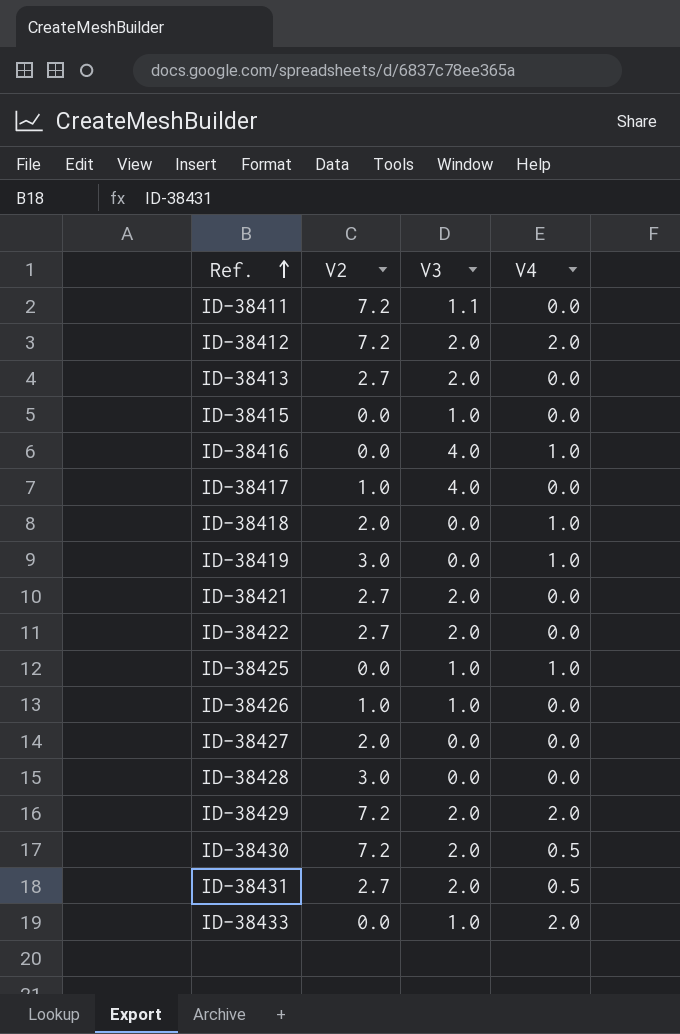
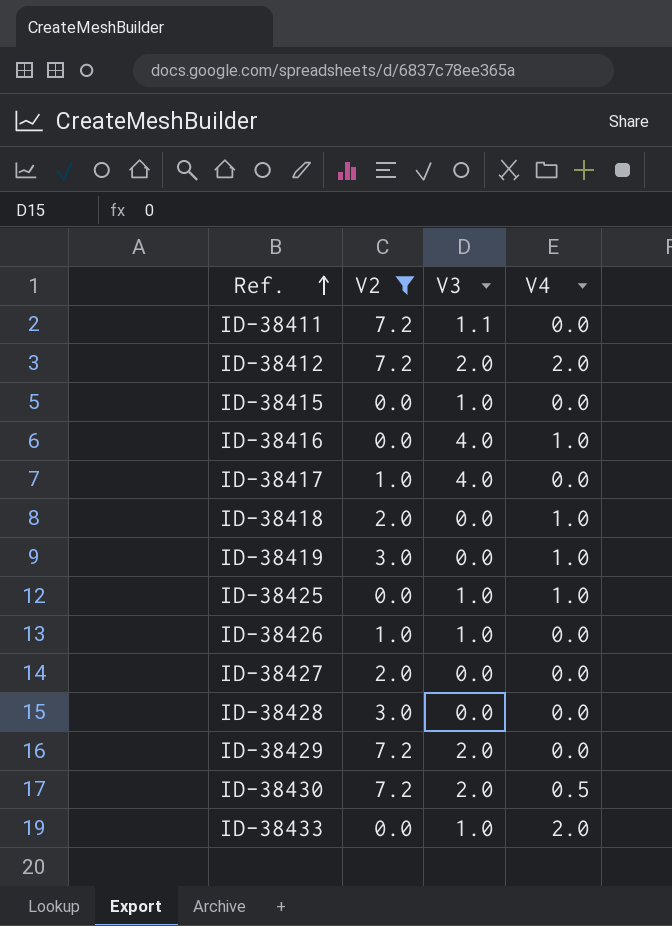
filter: none -> V2 != 2.7
ID-38429 | V4: 2.0 -> 0.0

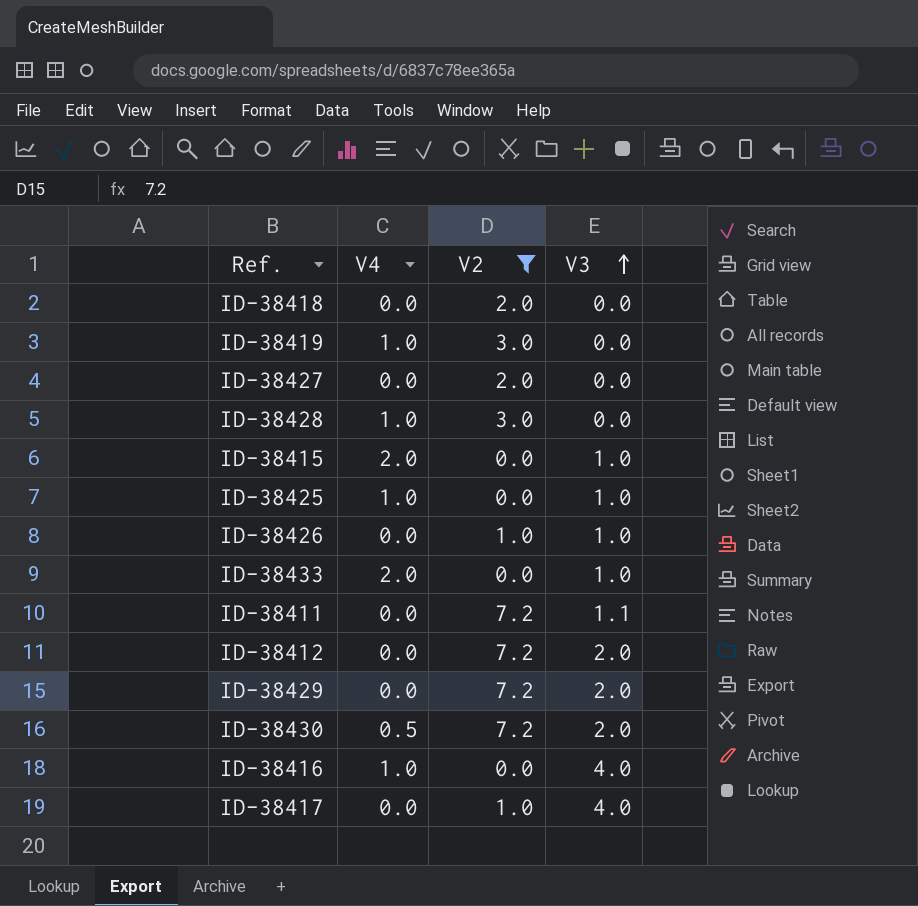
row order: Ref. ascending -> V3 ascending
column V4 | position: 4 -> 2
ID-38418 | V4: 1.0 -> 0.0
ID-38428 | V4: 0.0 -> 1.0
ID-38415 | V4: 0.0 -> 2.0
ID-38412 | V4: 2.0 -> 0.0

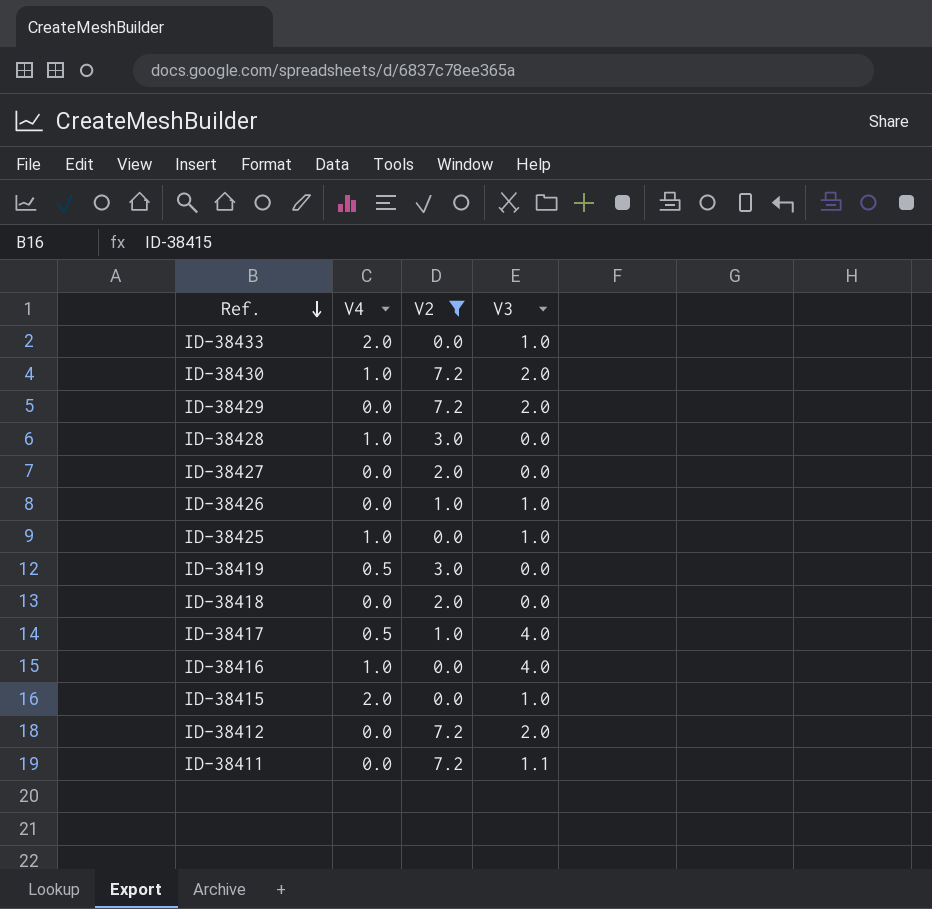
row order: V3 ascending -> Ref. descending
ID-38430 | V4: 0.5 -> 1.0
ID-38419 | V4: 1.0 -> 0.5
ID-38417 | V4: 0.0 -> 0.5

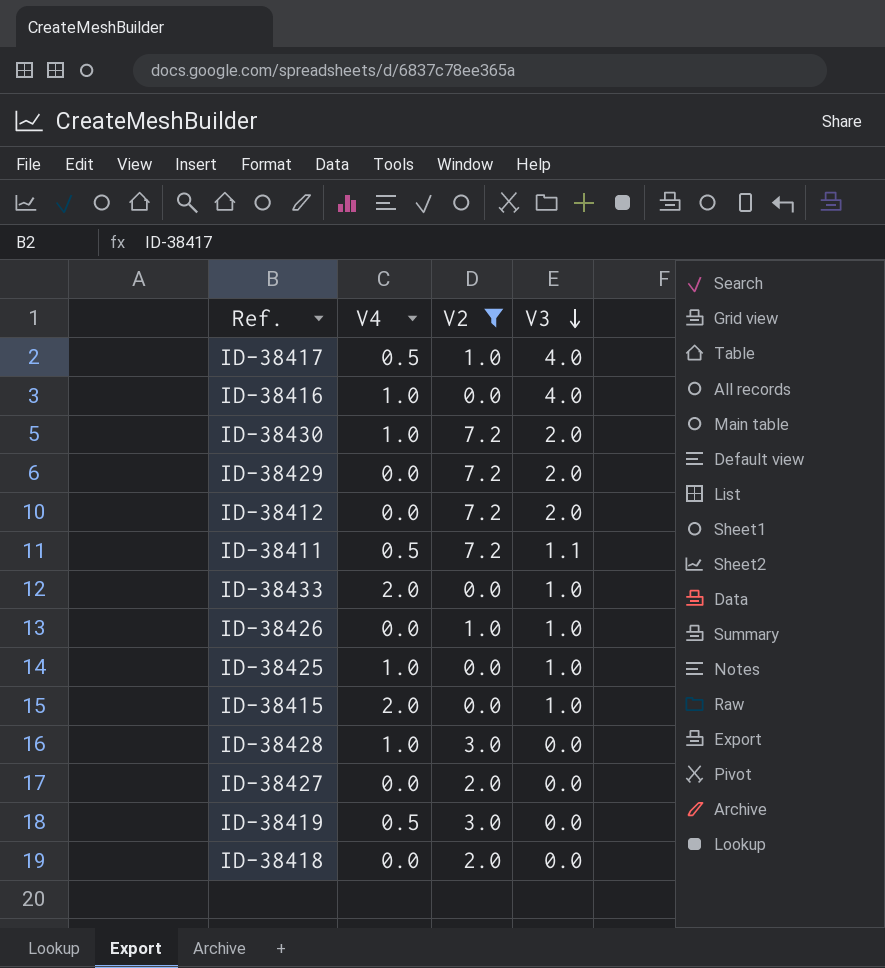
row order: Ref. descending -> V3 descending
ID-38411 | V4: 0.0 -> 0.5

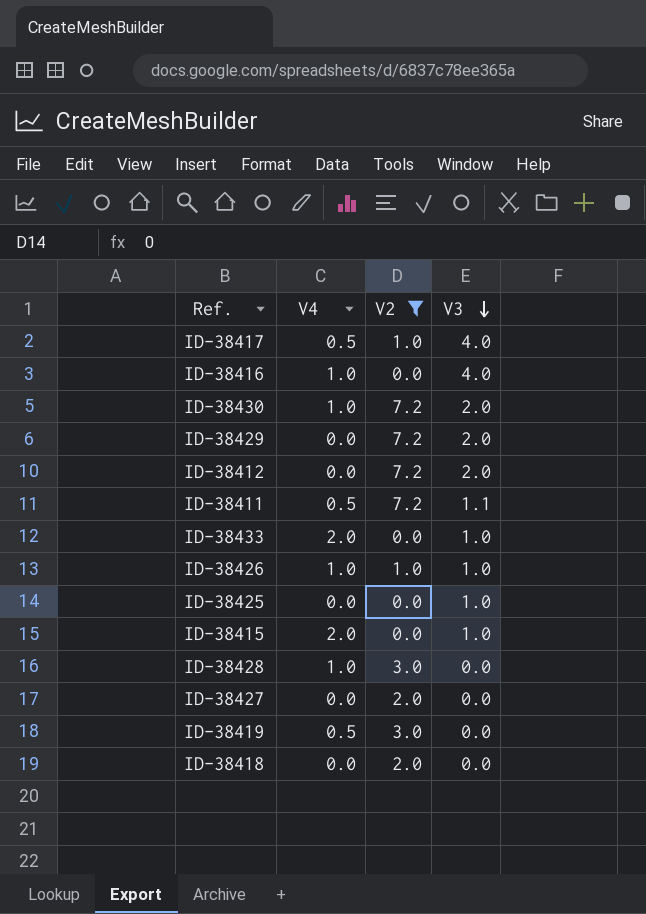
ID-38426 | V4: 0.0 -> 1.0
ID-38425 | V4: 1.0 -> 0.0

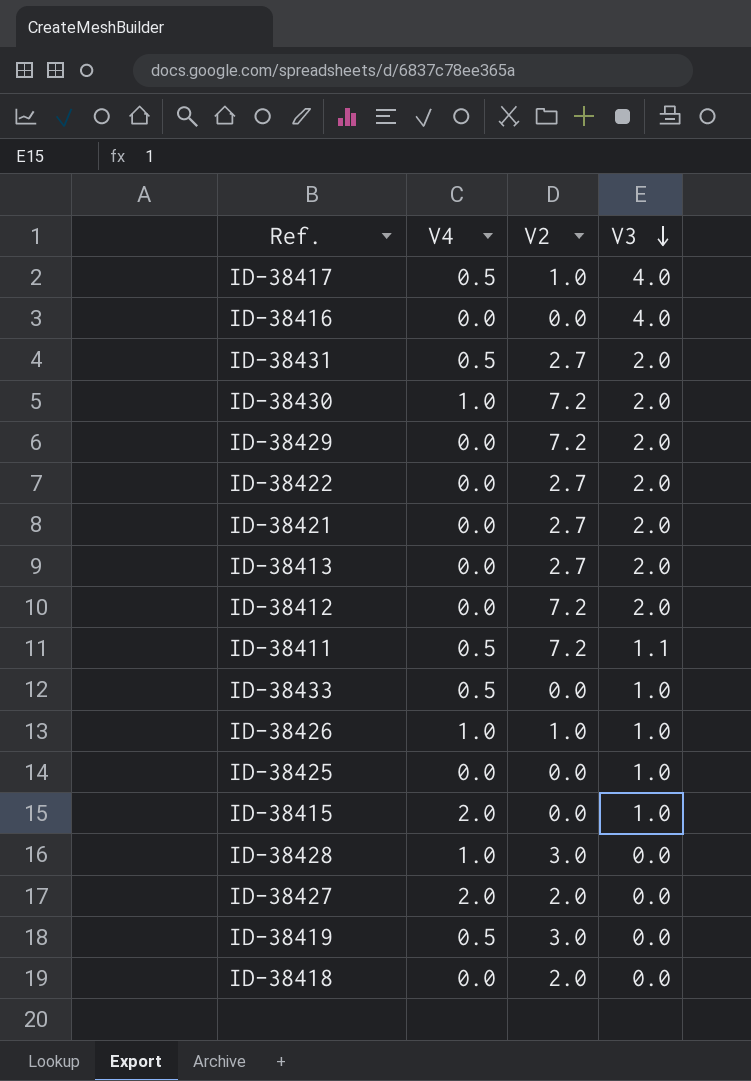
filter: V2 != 2.7 -> none
ID-38416 | V4: 1.0 -> 0.0
ID-38433 | V4: 2.0 -> 0.5
ID-38427 | V4: 0.0 -> 2.0

